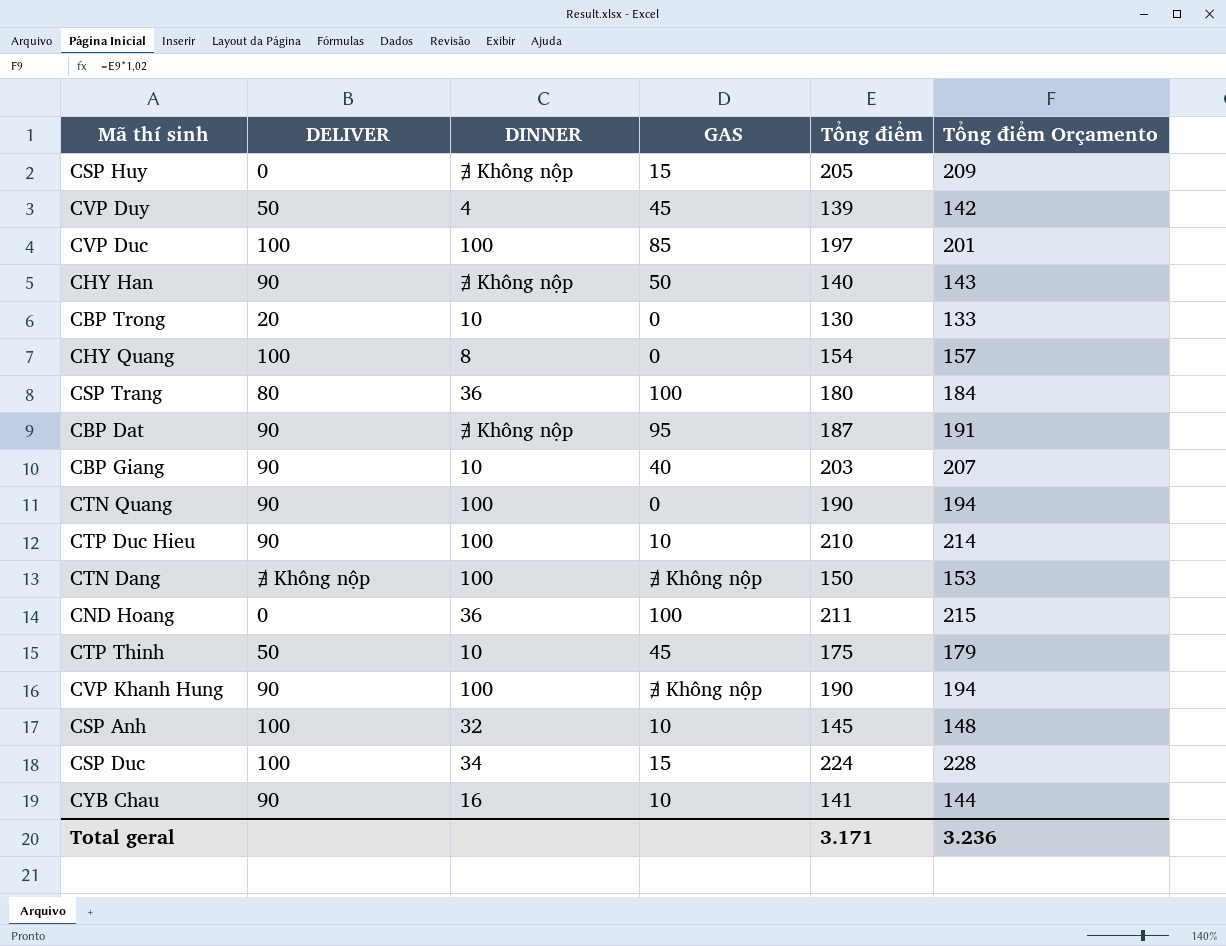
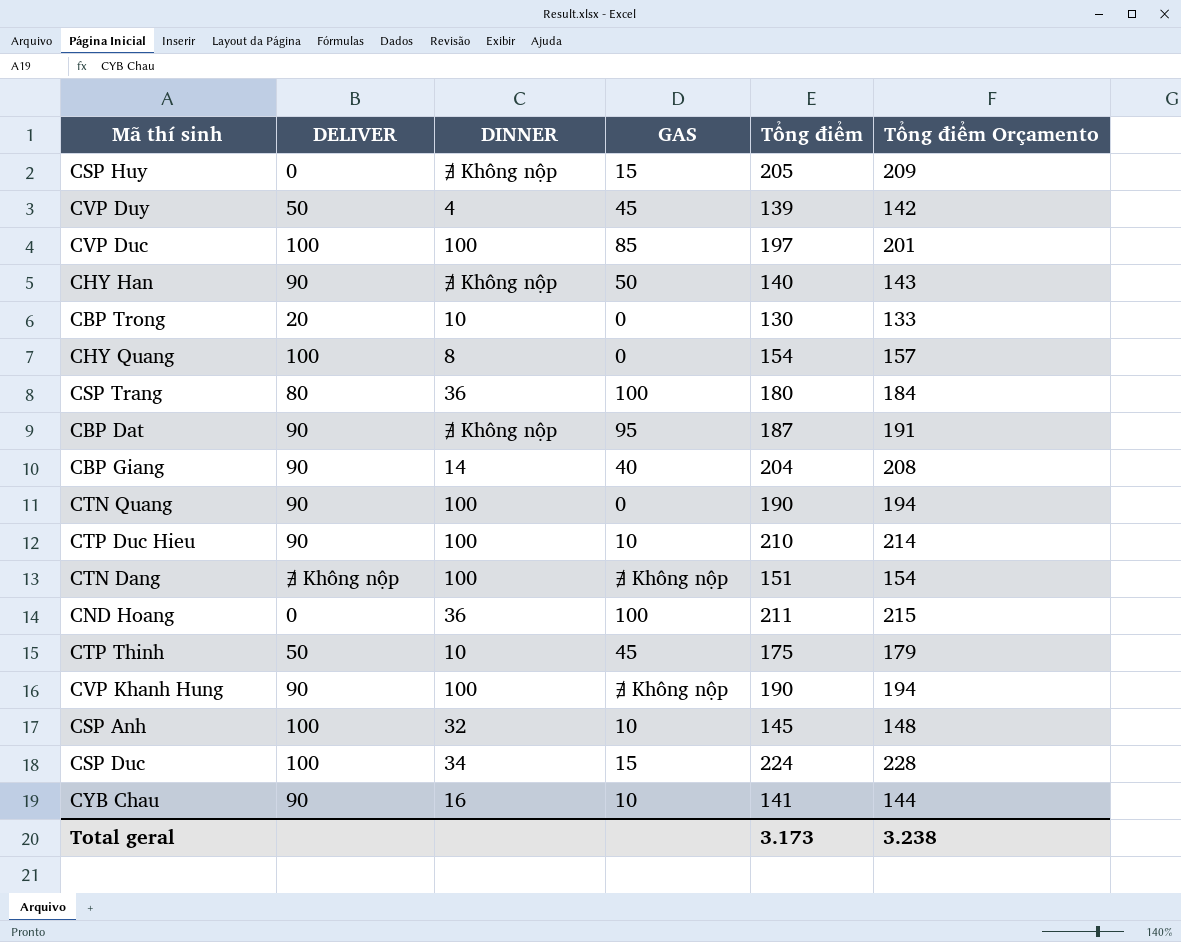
CBP Giang | DINNER: 10 -> 14
CBP Giang | Tổng điểm: 203 -> 204
CBP Giang | Tổng điểm Orçamento: 207 -> 208
CTN Dang | Tổng điểm: 150 -> 151
CTN Dang | Tổng điểm Orçamento: 153 -> 154
Total geral | Tổng điểm: 3.171 -> 3.173
Total geral | Tổng điểm Orçamento: 3.236 -> 3.238

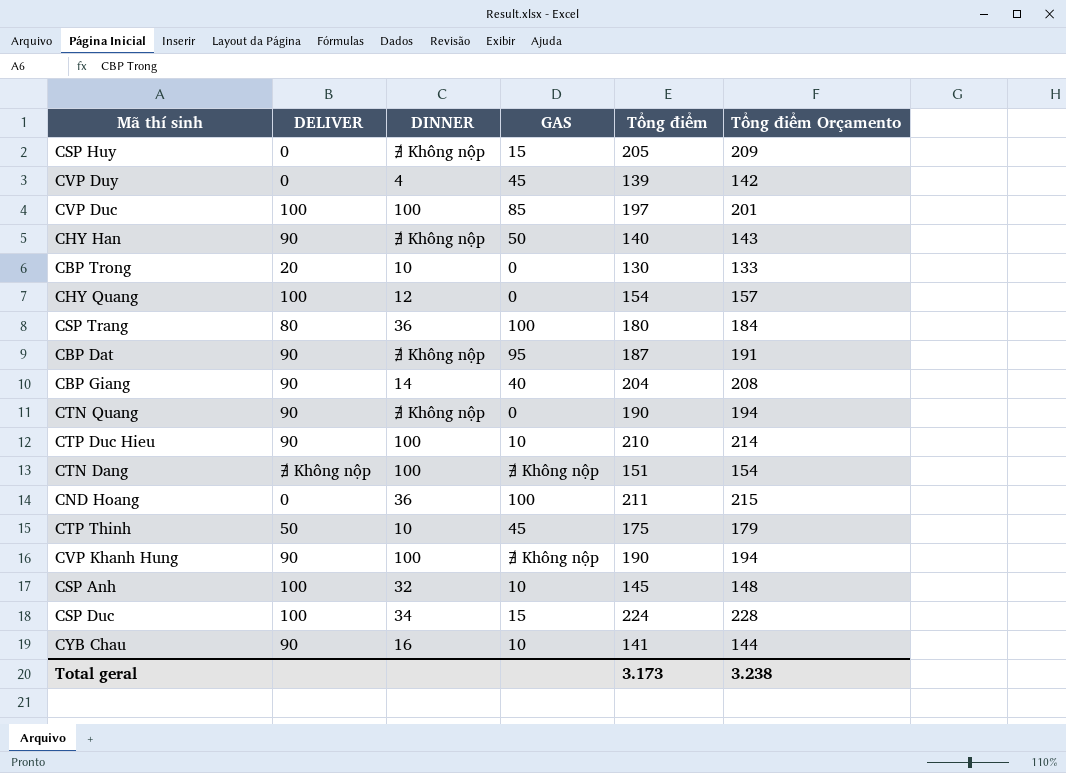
CVP Duy | DELIVER: 50 -> 0
CHY Quang | DINNER: 8 -> 12
CTN Quang | DINNER: 100 -> ∄ Không nộp

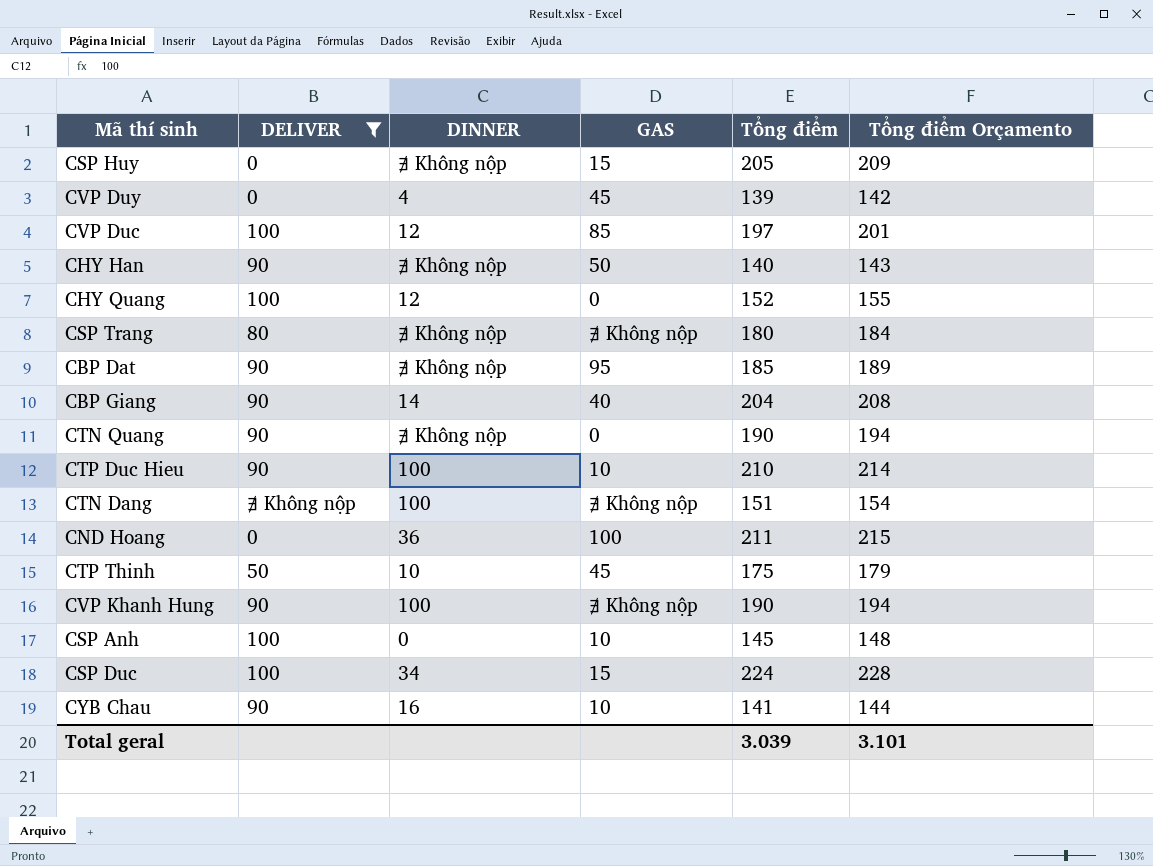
filter: none -> DELIVER != 20
CVP Duc | DINNER: 100 -> 12
CHY Quang | Tổng điểm: 154 -> 152
CHY Quang | Tổng điểm Orçamento: 157 -> 155
CSP Trang | DINNER: 36 -> ∄ Không nộp
CSP Trang | GAS: 100 -> ∄ Không nộp
CBP Dat | Tổng điểm: 187 -> 185
CBP Dat | Tổng điểm Orçamento: 191 -> 189
CSP Anh | DINNER: 32 -> 0
Total geral | Tổng điểm: 3.173 -> 3.039
Total geral | Tổng điểm Orçamento: 3.238 -> 3.101

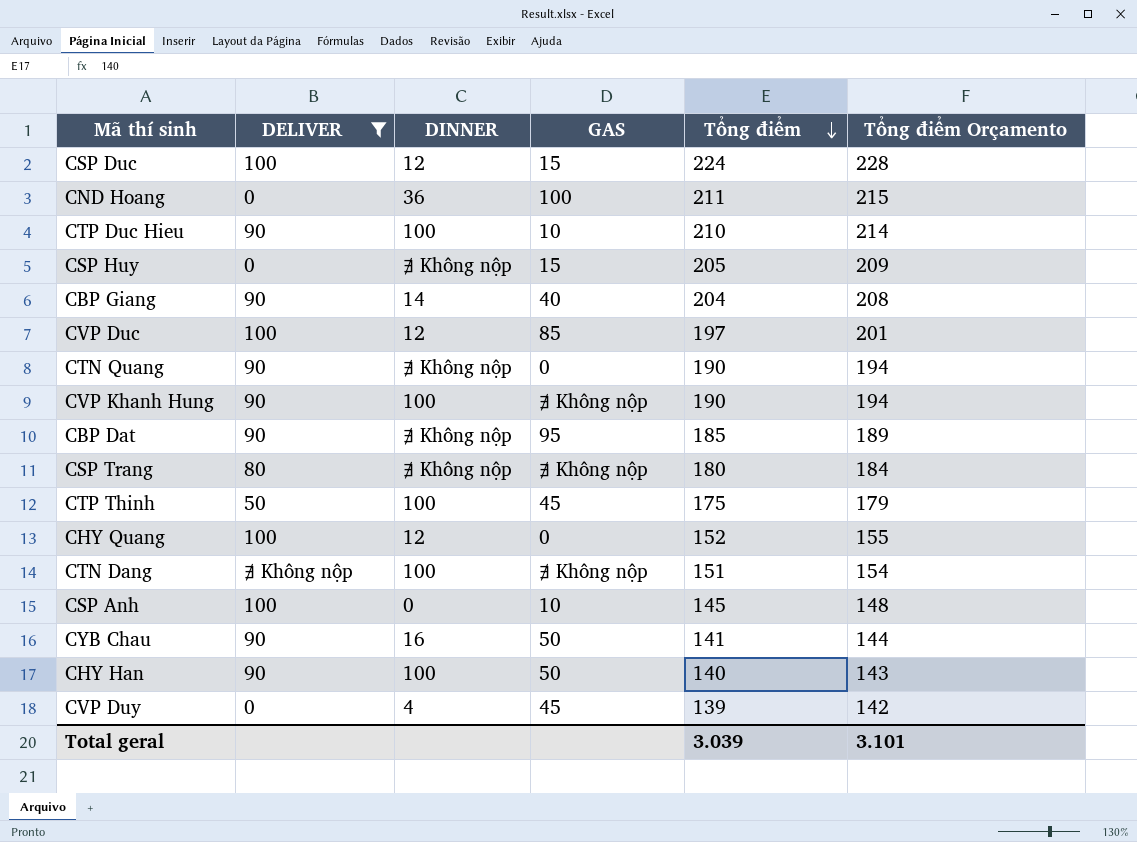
row order: none -> Tổng điểm descending
CSP Duc | DINNER: 34 -> 12
CTP Thinh | DINNER: 10 -> 100
CYB Chau | GAS: 10 -> 50
CHY Han | DINNER: ∄ Không nộp -> 100

